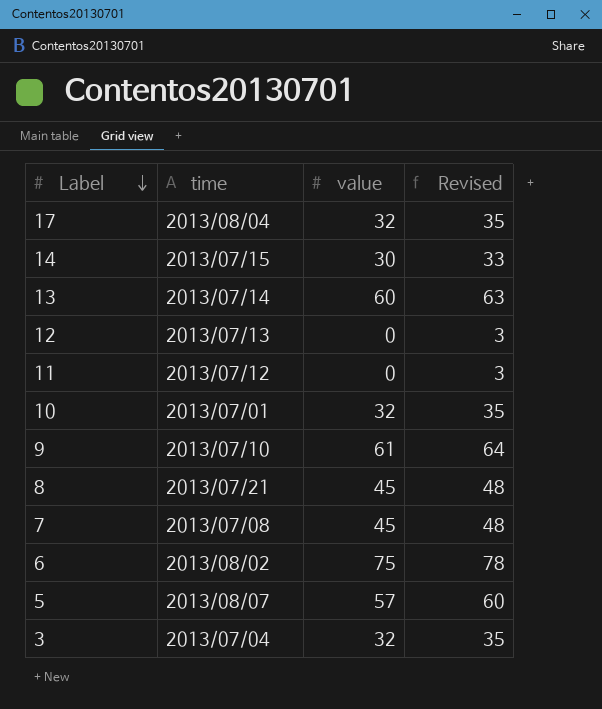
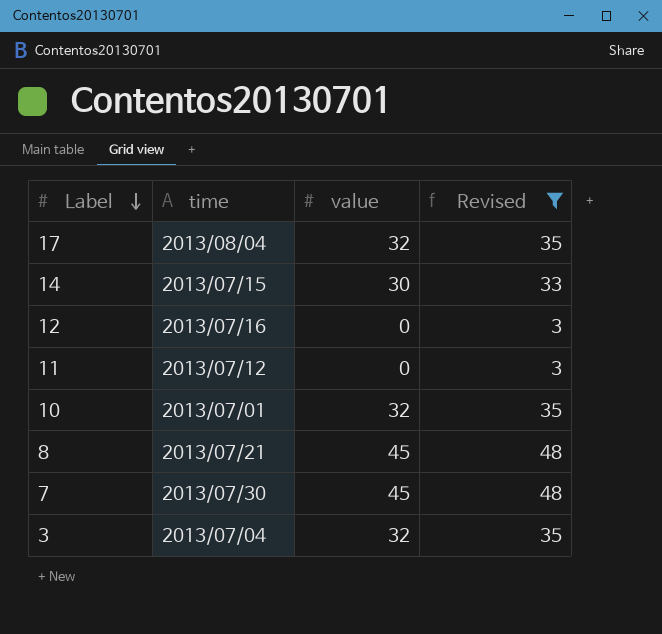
filter: none -> Revised <= 48
12 | time: 2013/07/13 -> 2013/07/16
7 | time: 2013/07/08 -> 2013/07/30

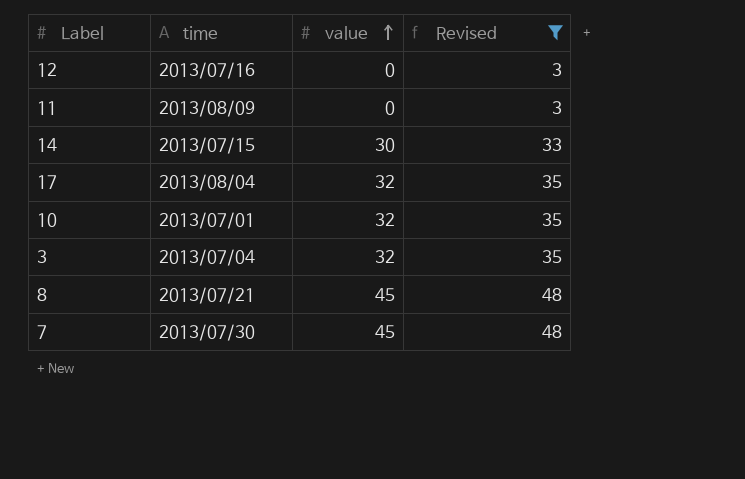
row order: Label descending -> value ascending
11 | time: 2013/07/12 -> 2013/08/09

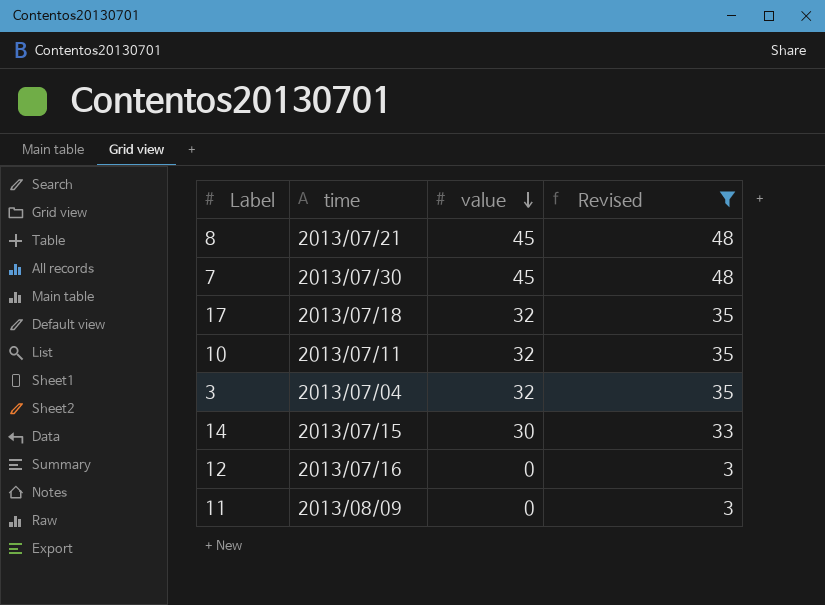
row order: value ascending -> value descending
17 | time: 2013/08/04 -> 2013/07/18
10 | time: 2013/07/01 -> 2013/07/11

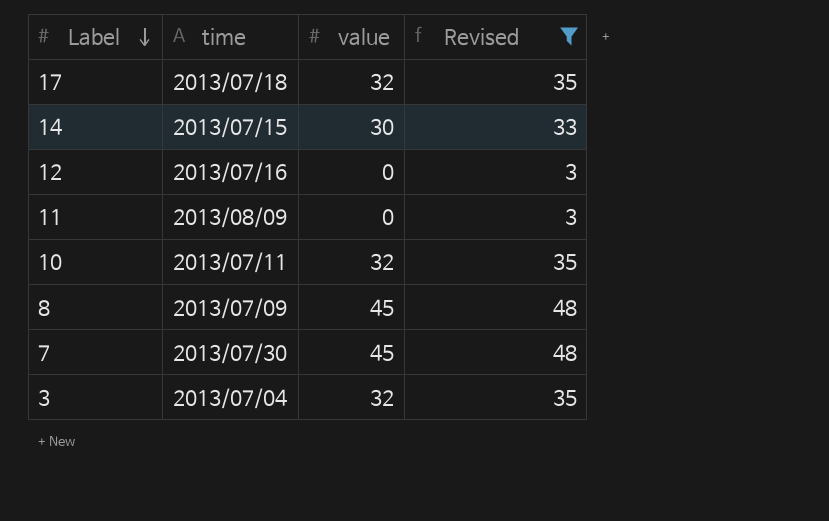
row order: value descending -> Label descending
8 | time: 2013/07/21 -> 2013/07/09

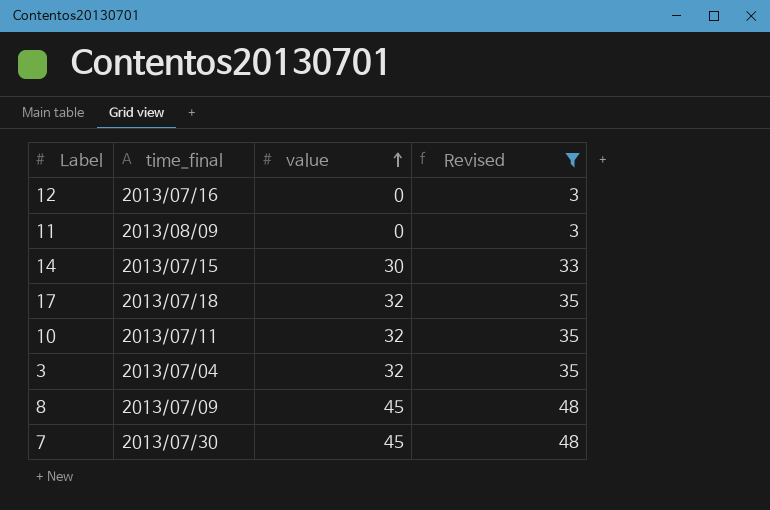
row order: Label descending -> value ascending
column name: time -> time_final

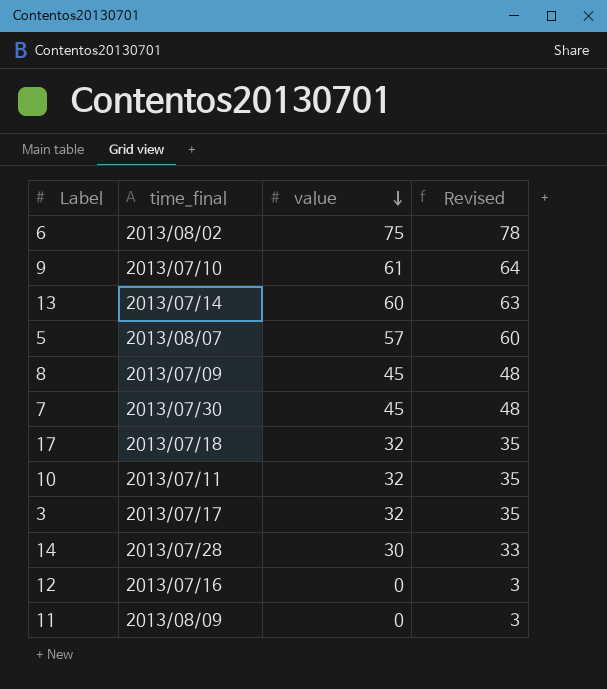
filter: Revised <= 48 -> none
row order: value ascending -> value descending
3 | time_final: 2013/07/04 -> 2013/07/17
14 | time_final: 2013/07/15 -> 2013/07/28

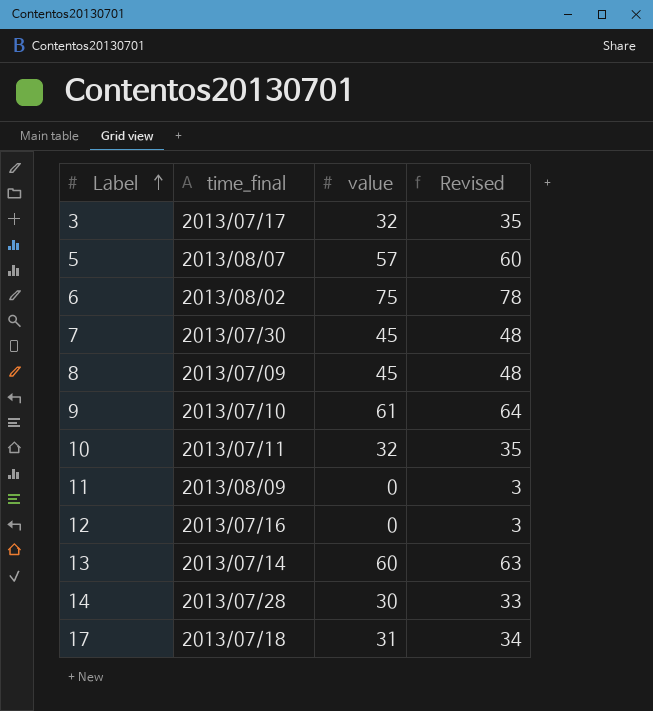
row order: value descending -> Label ascending
17 | value: 32 -> 31
17 | Revised: 35 -> 34

